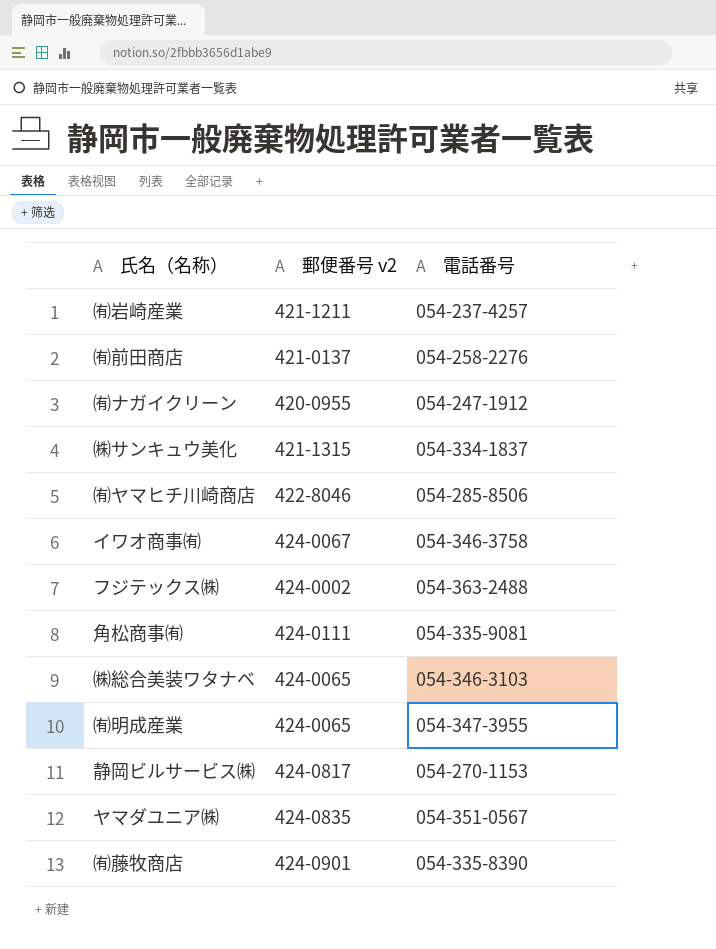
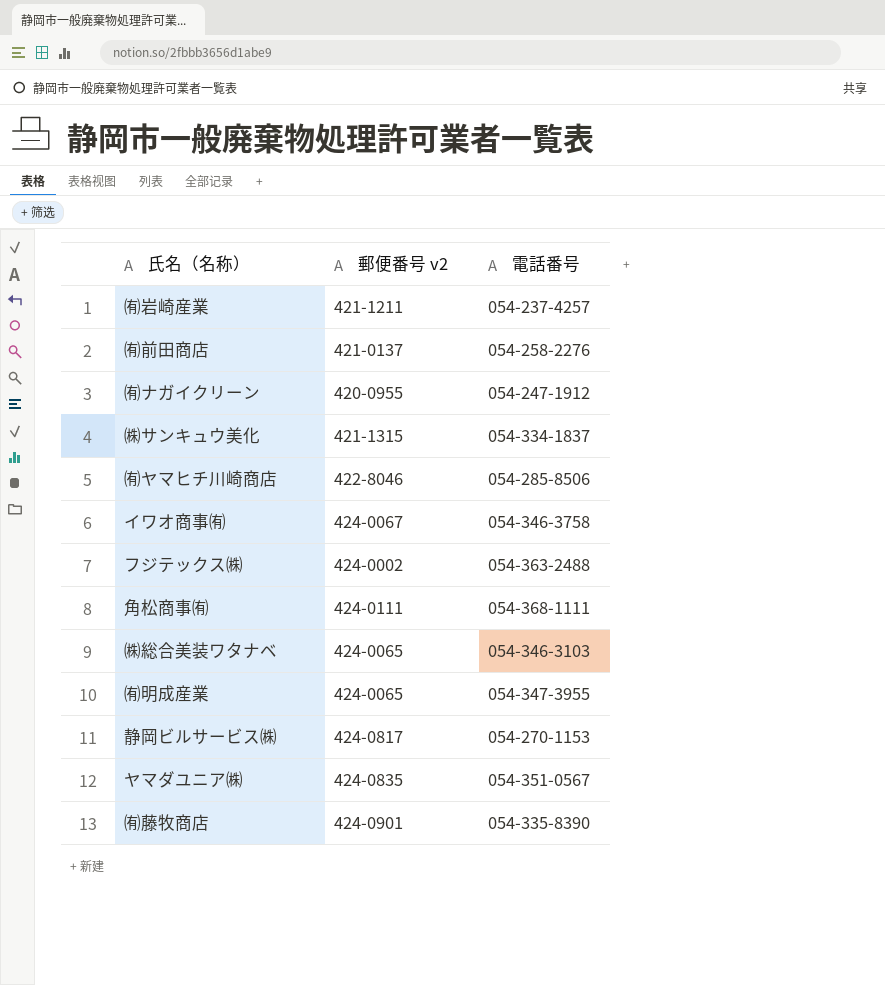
角松商事㈲ | 電話番号: 054-335-9081 -> 054-368-1111

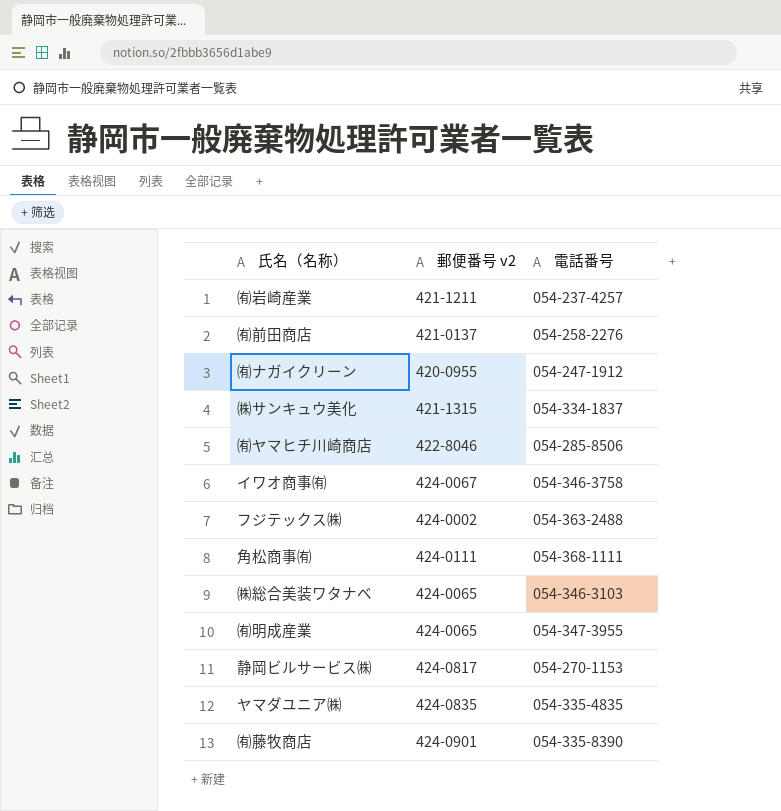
ヤマダユニア㈱ | 電話番号: 054-351-0567 -> 054-335-4835

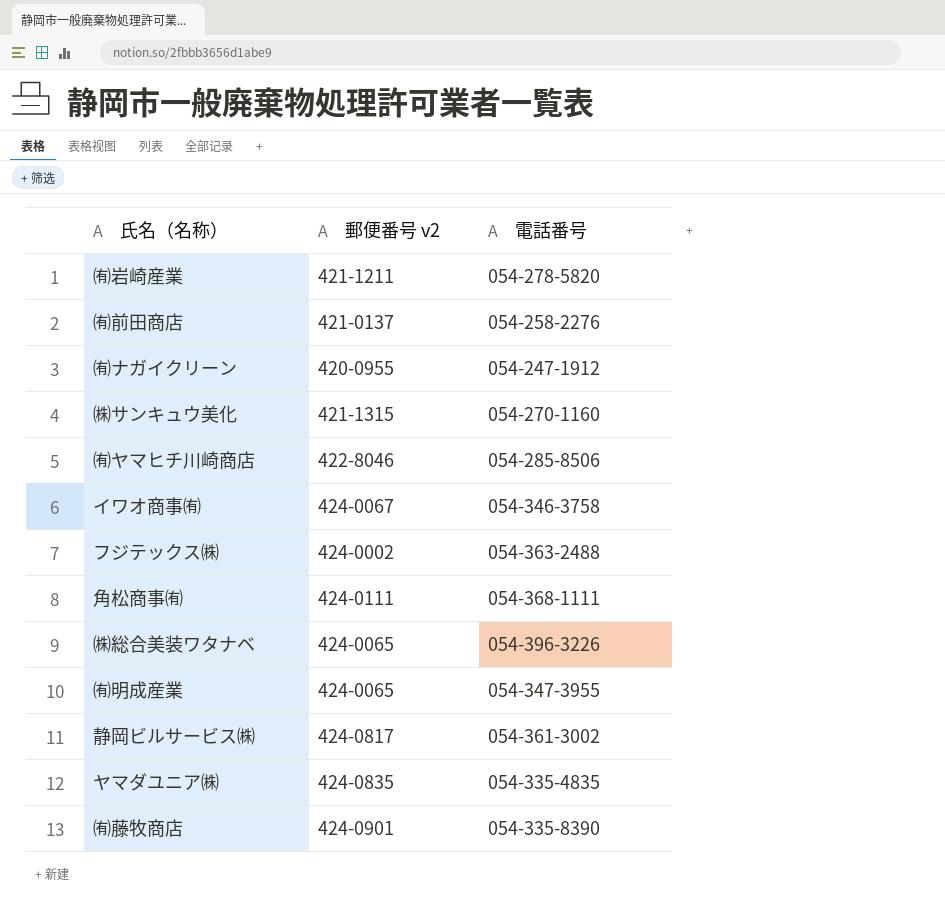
㈲岩崎産業 | 電話番号: 054-237-4257 -> 054-278-5820
㈱サンキュウ美化 | 電話番号: 054-334-1837 -> 054-270-1160
㈱総合美装ワタナベ | 電話番号: 054-346-3103 -> 054-396-3226
静岡ビルサービス㈱ | 電話番号: 054-270-1153 -> 054-361-3002

